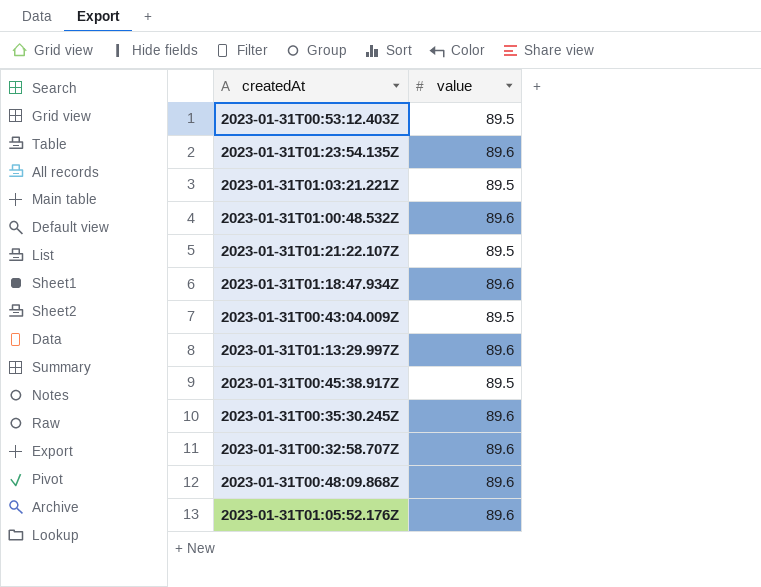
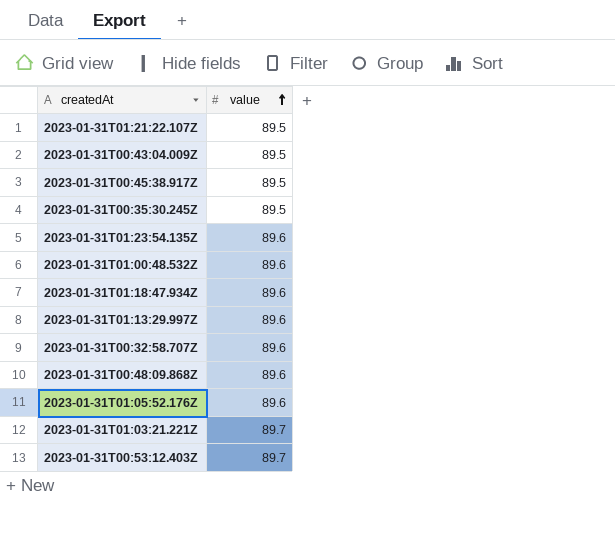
row order: none -> value ascending
2023-01-31T00:35:30.245Z | value: 89.6 -> 89.5
2023-01-31T01:03:21.221Z | value: 89.5 -> 89.7
2023-01-31T00:53:12.403Z | value: 89.5 -> 89.7

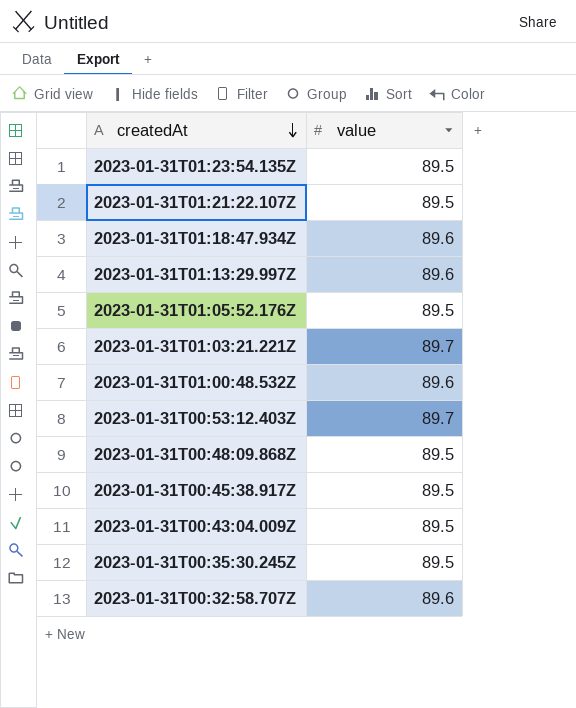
row order: value ascending -> createdAt descending
2023-01-31T01:23:54.135Z | value: 89.6 -> 89.5
2023-01-31T01:05:52.176Z | value: 89.6 -> 89.5
2023-01-31T00:48:09.868Z | value: 89.6 -> 89.5

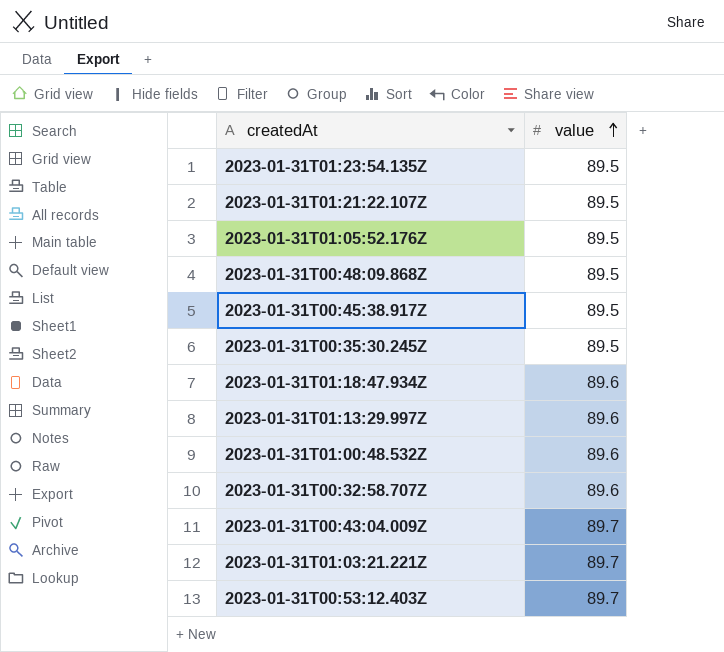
row order: createdAt descending -> value ascending
2023-01-31T00:43:04.009Z | value: 89.5 -> 89.7

